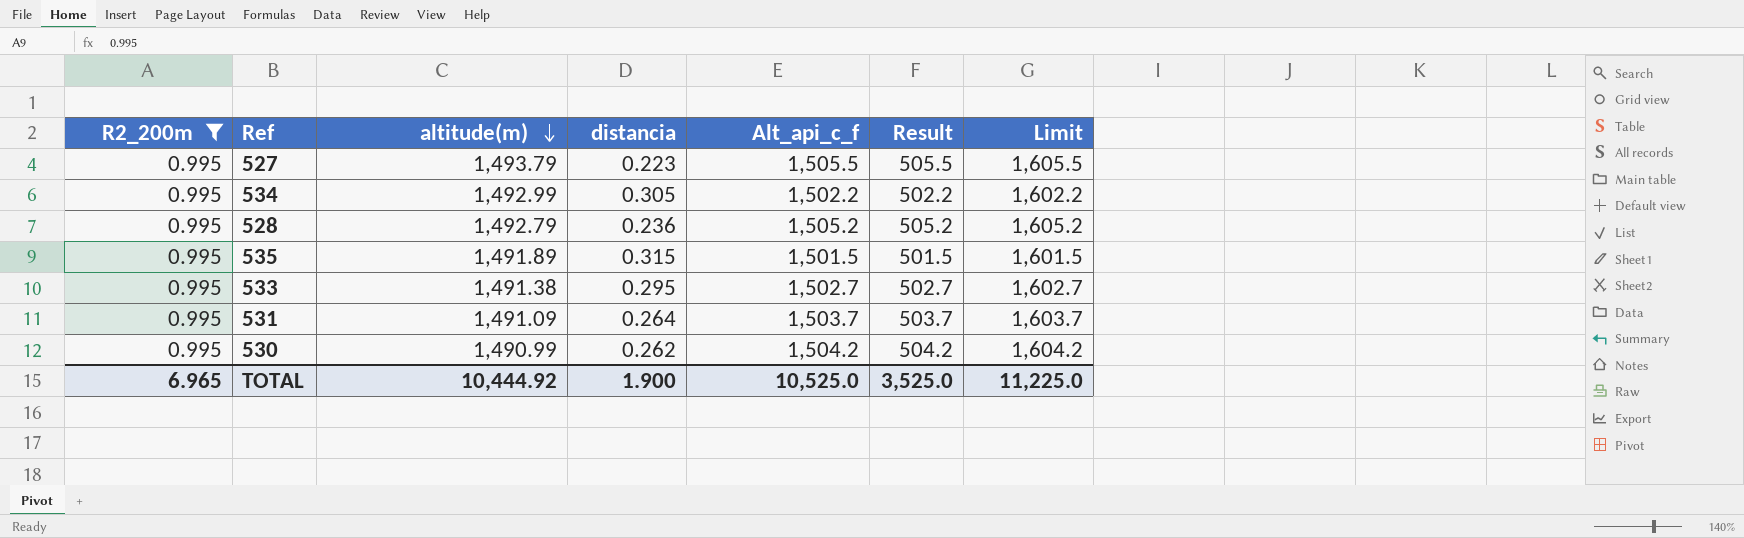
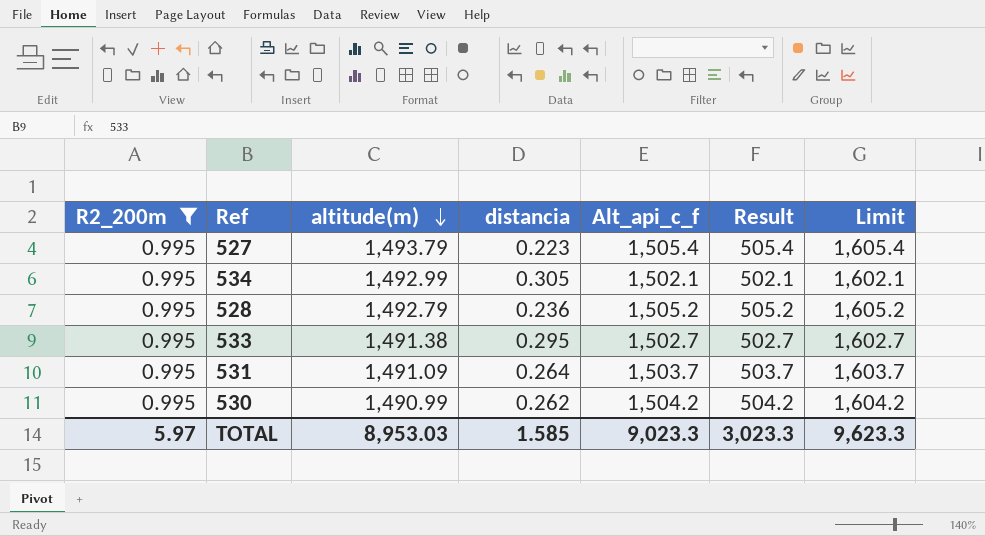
row 535: 0.995 | 1,491.89 | 0.315 | 1,501.5 | 501.5 | 1,601.5 -> none
527 | Alt_api_c_f: 1,505.5 -> 1,505.4
527 | Result: 505.5 -> 505.4
527 | Limit: 1,605.5 -> 1,605.4
534 | Alt_api_c_f: 1,502.2 -> 1,502.1
534 | Result: 502.2 -> 502.1
534 | Limit: 1,602.2 -> 1,602.1
TOTAL | R2_200m: 6.965 -> 5.97
TOTAL | altitude(m): 10,444.92 -> 8,953.03
TOTAL | distancia: 1.900 -> 1.585
TOTAL | Alt_api_c_f: 10,525.0 -> 9,023.3
TOTAL | Result: 3,525.0 -> 3,023.3
TOTAL | Limit: 11,225.0 -> 9,623.3

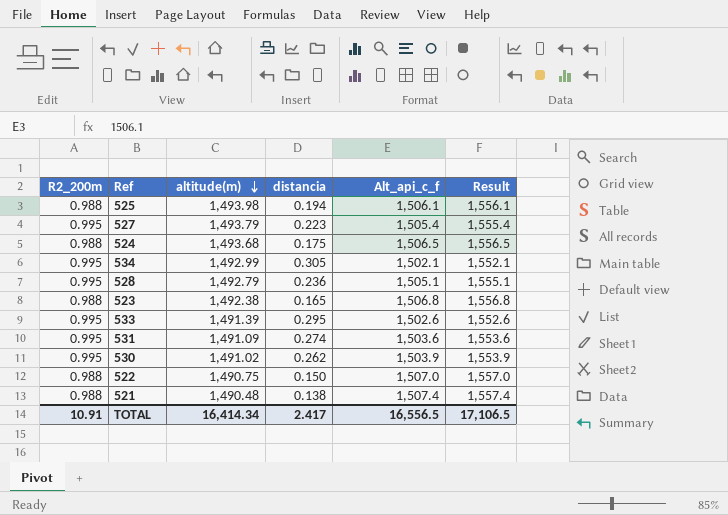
filter: R2_200m = 0.995 -> none
column Limit | formula: [Alt_api_c_f] + 100 -> none
column Result | formula: [Alt_api_c_f] - 1000 -> [Alt_api_c_f] + 50
528 | Alt_api_c_f: 1,505.2 -> 1,505.1
533 | altitude(m): 1,491.38 -> 1,491.39
533 | Alt_api_c_f: 1,502.7 -> 1,502.6
531 | distancia: 0.264 -> 0.274
531 | Alt_api_c_f: 1,503.7 -> 1,503.6
530 | altitude(m): 1,490.99 -> 1,491.02
530 | Alt_api_c_f: 1,504.2 -> 1,503.9
TOTAL | R2_200m: 5.97 -> 10.91
TOTAL | altitude(m): 8,953.03 -> 16,414.34
TOTAL | distancia: 1.585 -> 2.417
TOTAL | Alt_api_c_f: 9,023.3 -> 16,556.5
TOTAL | Result: 3,023.3 -> 17,106.5

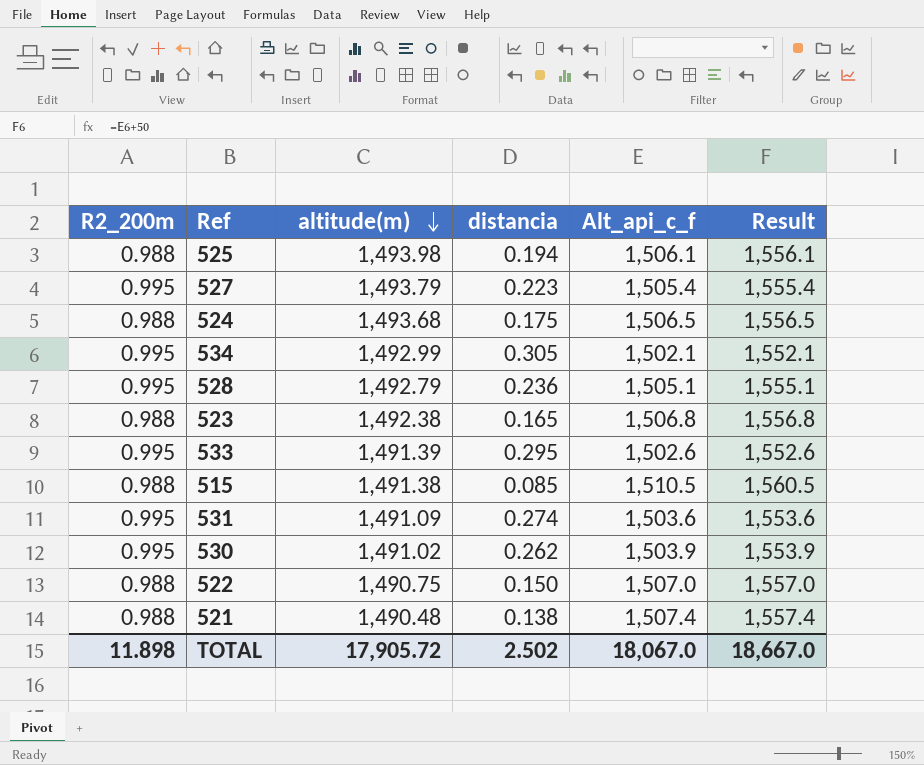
row 515: none -> 0.988 | 1,491.38 | 0.085 | 1,510.5 | 1,560.5
TOTAL | R2_200m: 10.91 -> 11.898
TOTAL | altitude(m): 16,414.34 -> 17,905.72
TOTAL | distancia: 2.417 -> 2.502
TOTAL | Alt_api_c_f: 16,556.5 -> 18,067.0
TOTAL | Result: 17,106.5 -> 18,667.0

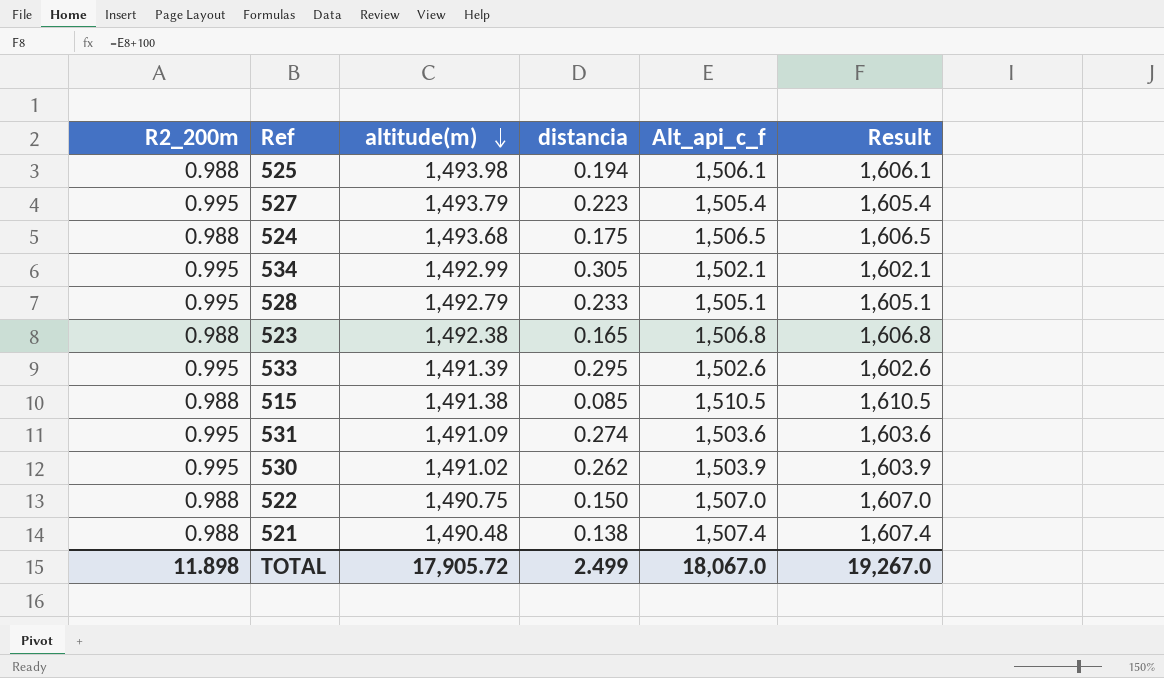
column Result | formula: [Alt_api_c_f] + 50 -> [Alt_api_c_f] + 100
528 | distancia: 0.236 -> 0.233
TOTAL | distancia: 2.502 -> 2.499
TOTAL | Result: 18,667.0 -> 19,267.0

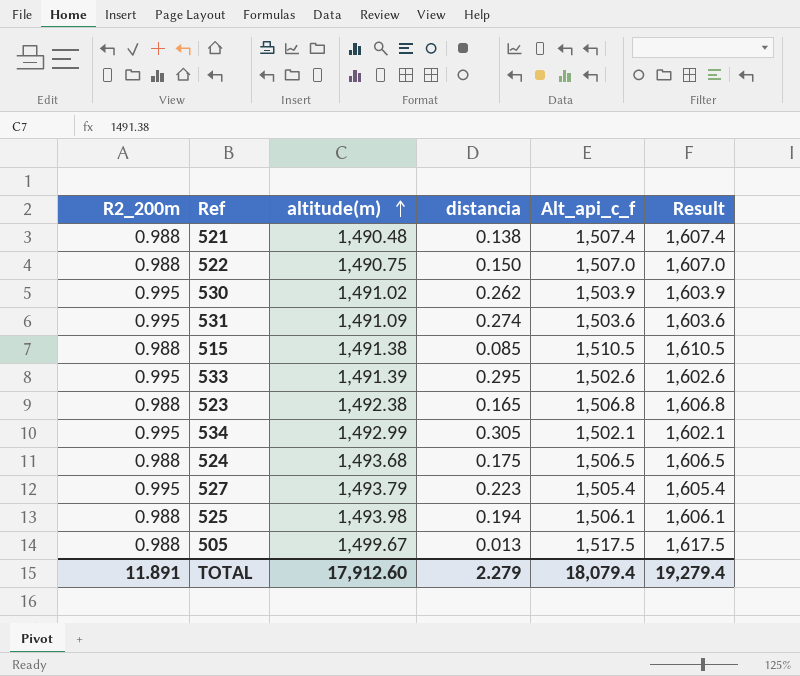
row order: altitude(m) descending -> altitude(m) ascending
row 528: 0.995 | 1,492.79 | 0.233 | 1,505.1 | 1,605.1 -> none
row 505: none -> 0.988 | 1,499.67 | 0.013 | 1,517.5 | 1,617.5
TOTAL | R2_200m: 11.898 -> 11.891
TOTAL | altitude(m): 17,905.72 -> 17,912.60
TOTAL | distancia: 2.499 -> 2.279
TOTAL | Alt_api_c_f: 18,067.0 -> 18,079.4
TOTAL | Result: 19,267.0 -> 19,279.4

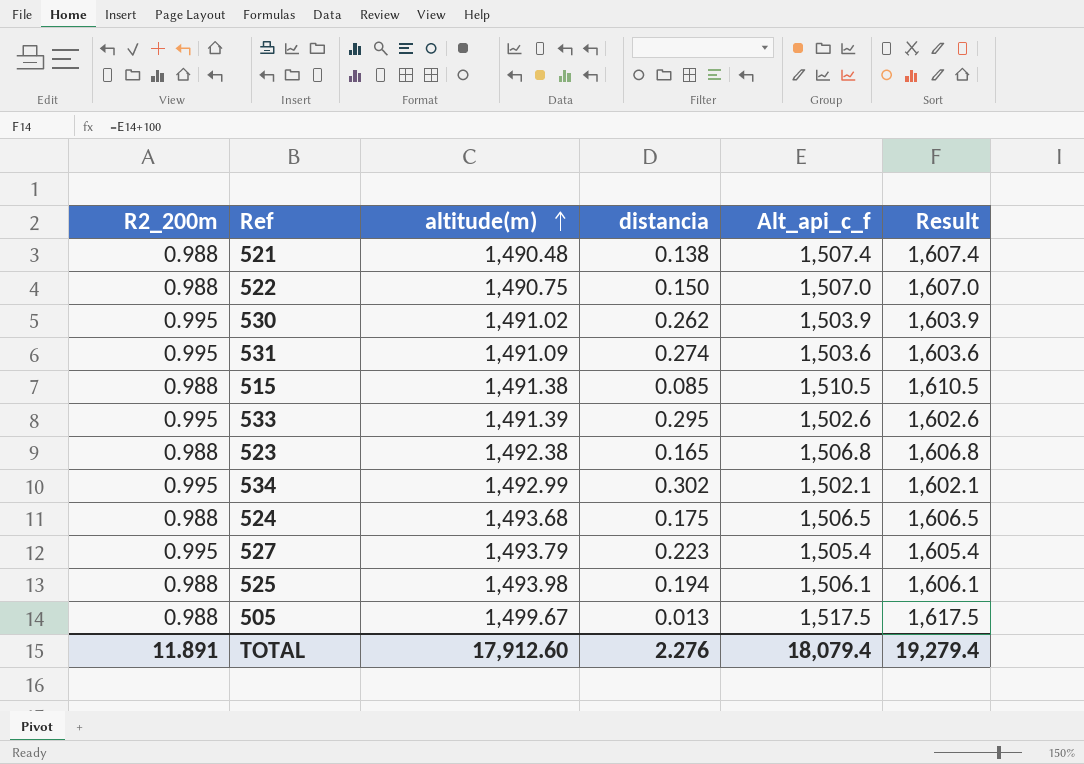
534 | distancia: 0.305 -> 0.302
TOTAL | distancia: 2.279 -> 2.276

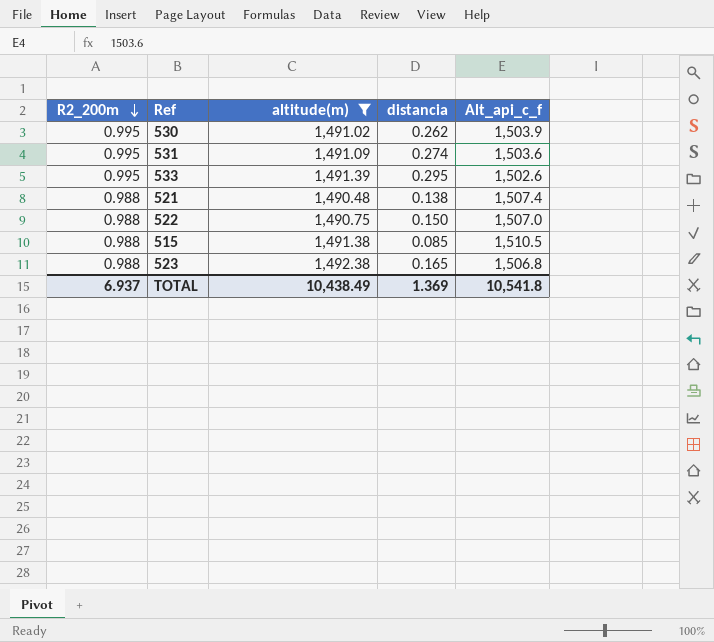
filter: none -> altitude(m) <= 1,492.38
row order: altitude(m) ascending -> R2_200m descending
column Result | formula: [Alt_api_c_f] + 100 -> none
TOTAL | R2_200m: 11.891 -> 6.937
TOTAL | altitude(m): 17,912.60 -> 10,438.49
TOTAL | distancia: 2.276 -> 1.369
TOTAL | Alt_api_c_f: 18,079.4 -> 10,541.8

